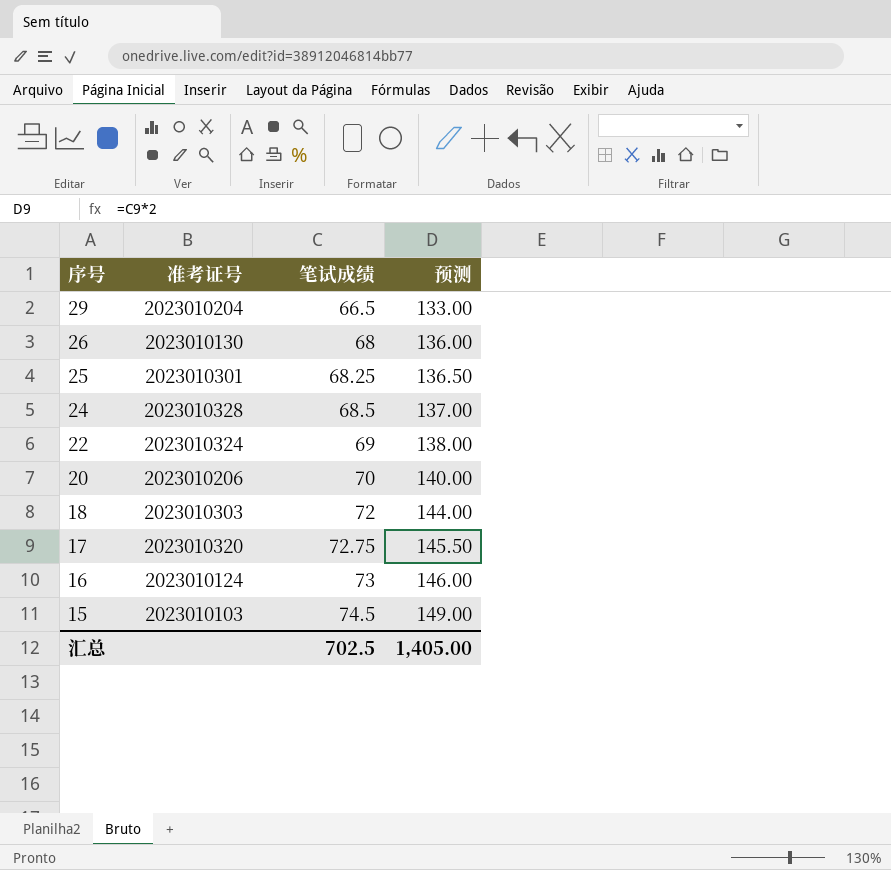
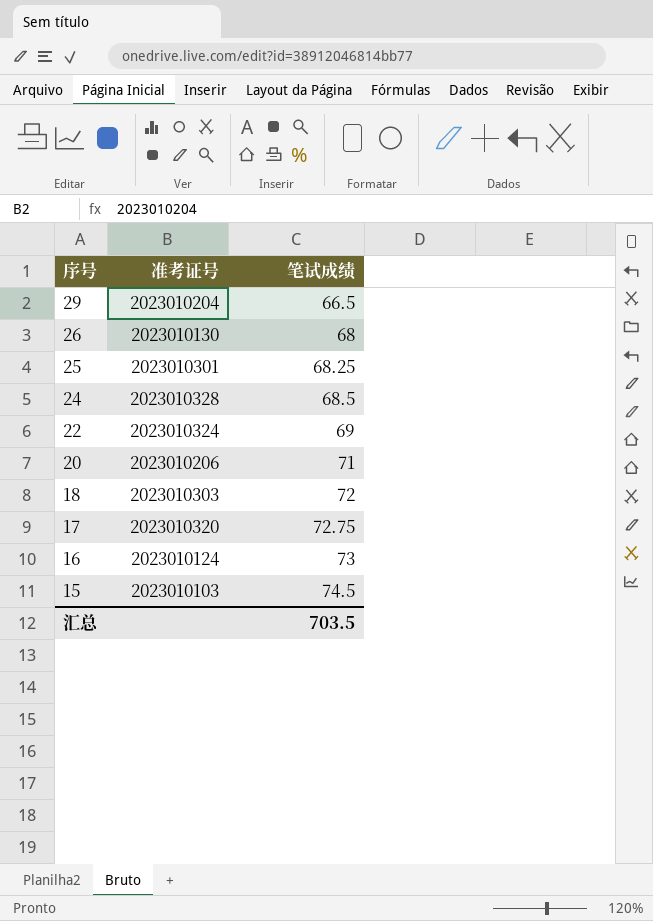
column 预测 | formula: [笔试成绩] * 2 -> none
20 | 笔试成绩: 70 -> 71
汇总 | 笔试成绩: 702.5 -> 703.5

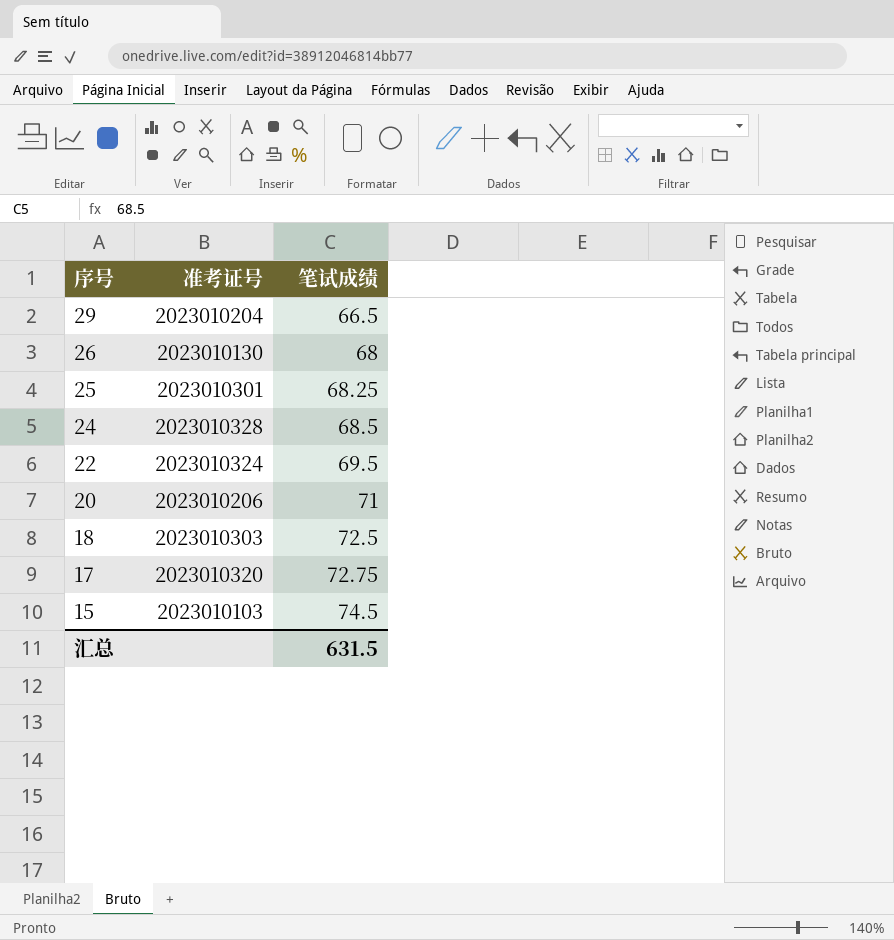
row 16: 2023010124 | 73 -> none
22 | 笔试成绩: 69 -> 69.5
18 | 笔试成绩: 72 -> 72.5
汇总 | 笔试成绩: 703.5 -> 631.5

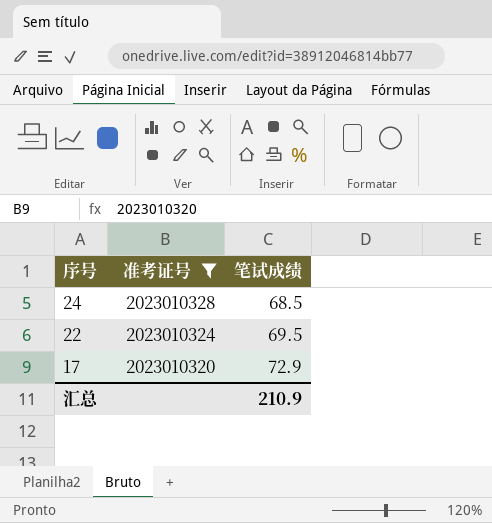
filter: none -> 准考证号 >= 2023010320
17 | 笔试成绩: 72.75 -> 72.9
汇总 | 笔试成绩: 631.5 -> 210.9

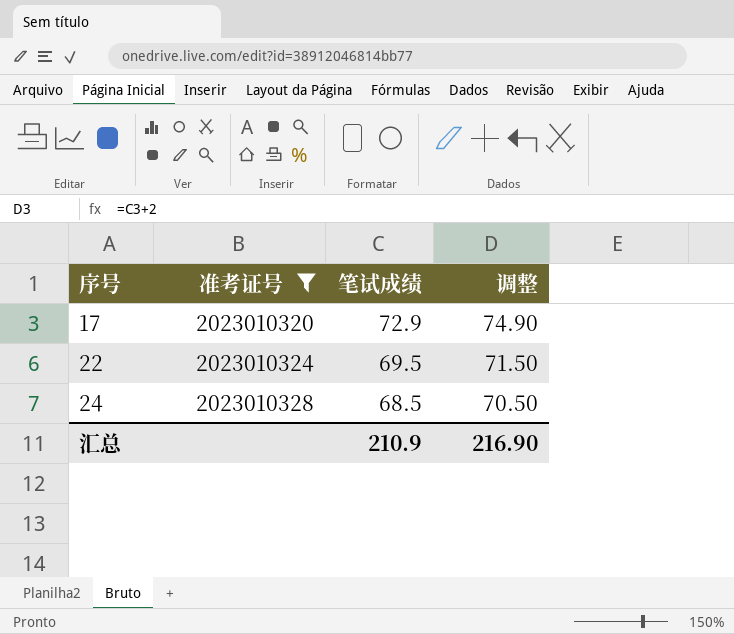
row order: 序号 descending -> 序号 ascending
column 调整 | formula: none -> [笔试成绩] + 2

